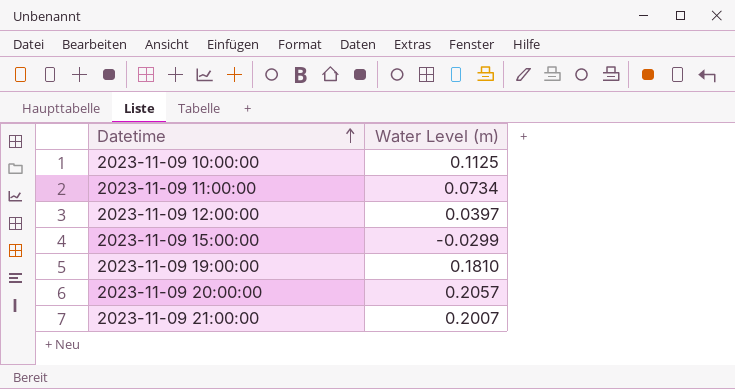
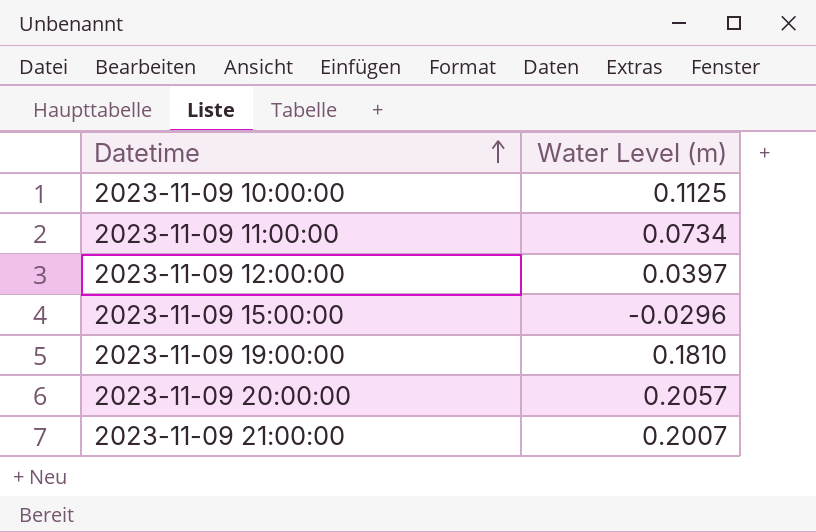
2023-11-09 15:00:00 | Water Level (m): -0.0299 -> -0.0296

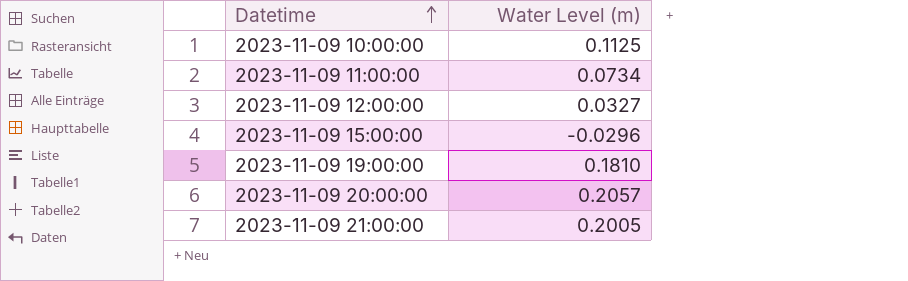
2023-11-09 12:00:00 | Water Level (m): 0.0397 -> 0.0327
2023-11-09 21:00:00 | Water Level (m): 0.2007 -> 0.2005

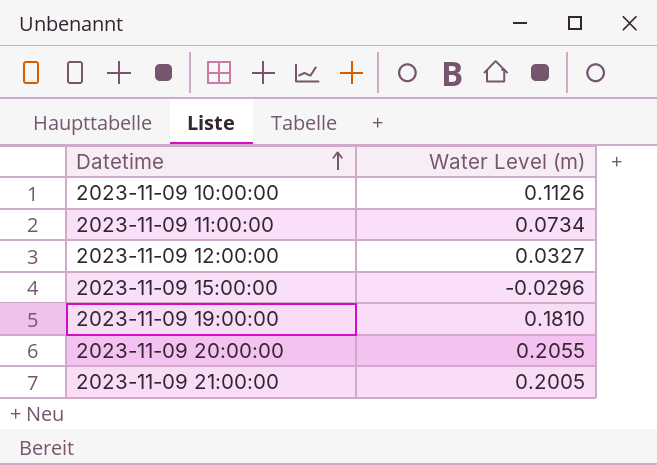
2023-11-09 10:00:00 | Water Level (m): 0.1125 -> 0.1126
2023-11-09 20:00:00 | Water Level (m): 0.2057 -> 0.2055

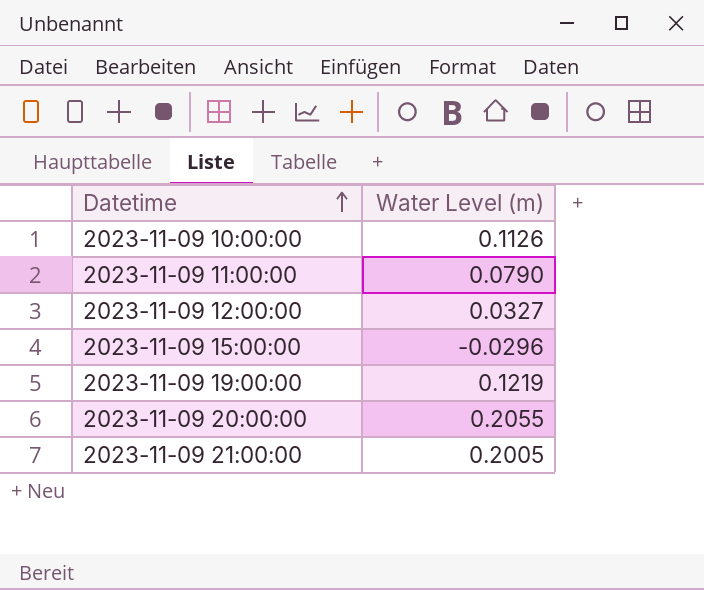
2023-11-09 11:00:00 | Water Level (m): 0.0734 -> 0.0790
2023-11-09 19:00:00 | Water Level (m): 0.1810 -> 0.1219

